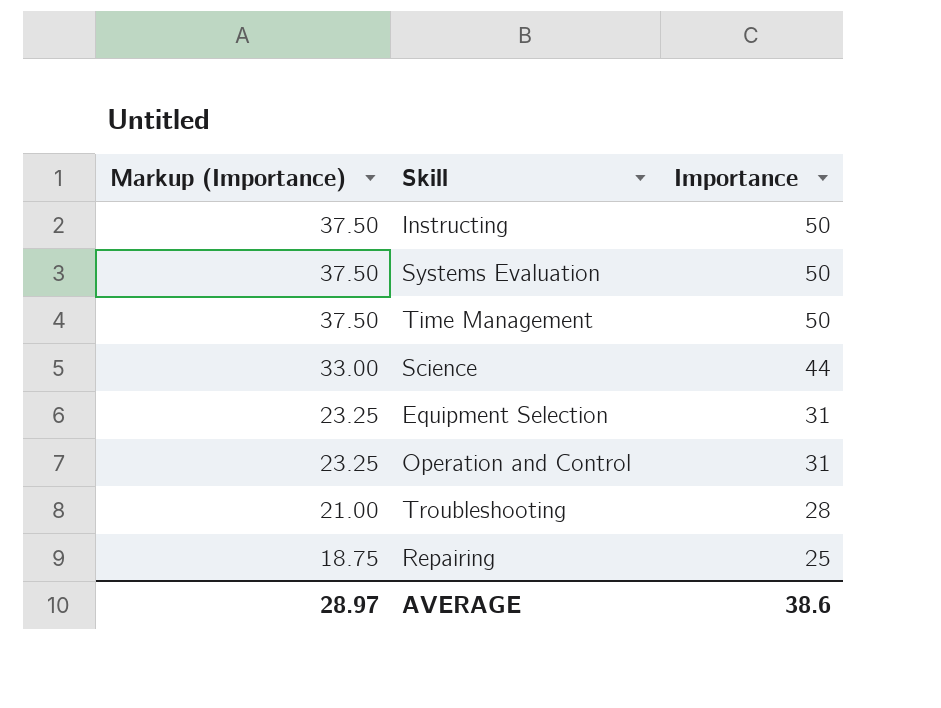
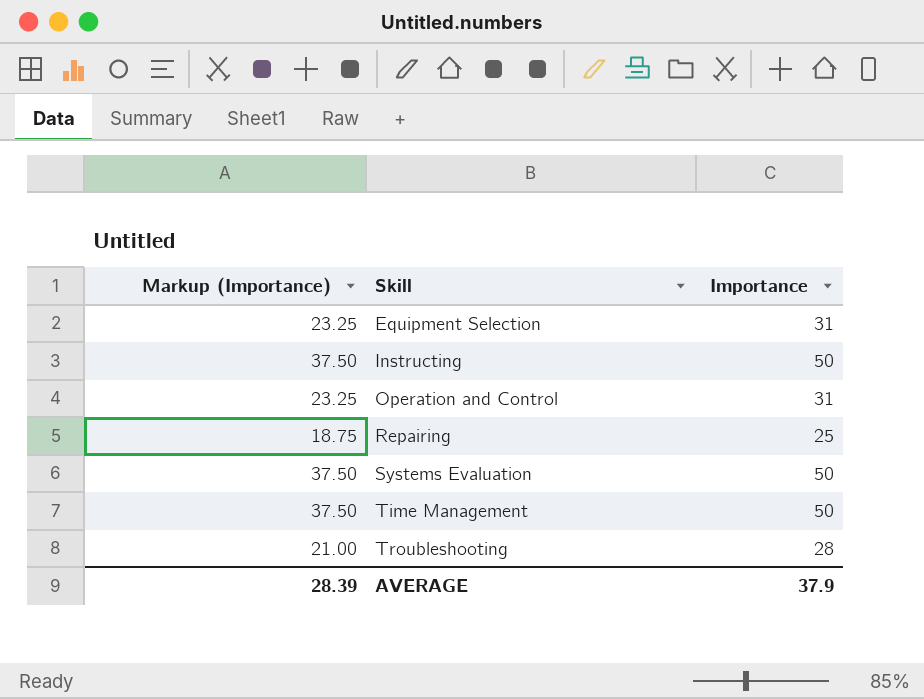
row order: Markup (Importance) descending -> Skill ascending
row Science: 33.00 | 44 -> none
AVERAGE | Markup (Importance): 28.97 -> 28.39
AVERAGE | Importance: 38.6 -> 37.9

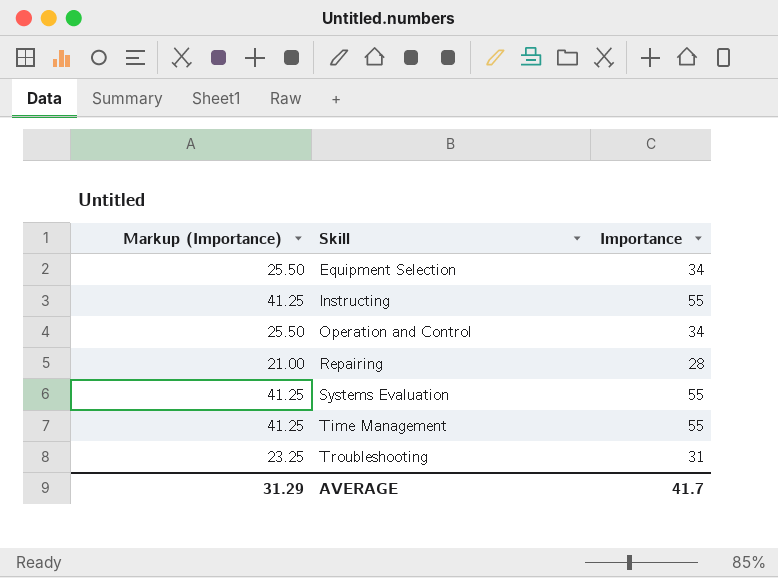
Equipment Selection | Markup (Importance): 23.25 -> 25.50
Equipment Selection | Importance: 31 -> 34
Instructing | Markup (Importance): 37.50 -> 41.25
Instructing | Importance: 50 -> 55
Operation and Control | Markup (Importance): 23.25 -> 25.50
Operation and Control | Importance: 31 -> 34
Repairing | Markup (Importance): 18.75 -> 21.00
Repairing | Importance: 25 -> 28
Systems Evaluation | Markup (Importance): 37.50 -> 41.25
Systems Evaluation | Importance: 50 -> 55
Time Management | Markup (Importance): 37.50 -> 41.25
Time Management | Importance: 50 -> 55
Troubleshooting | Markup (Importance): 21.00 -> 23.25
Troubleshooting | Importance: 28 -> 31
AVERAGE | Markup (Importance): 28.39 -> 31.29
AVERAGE | Importance: 37.9 -> 41.7

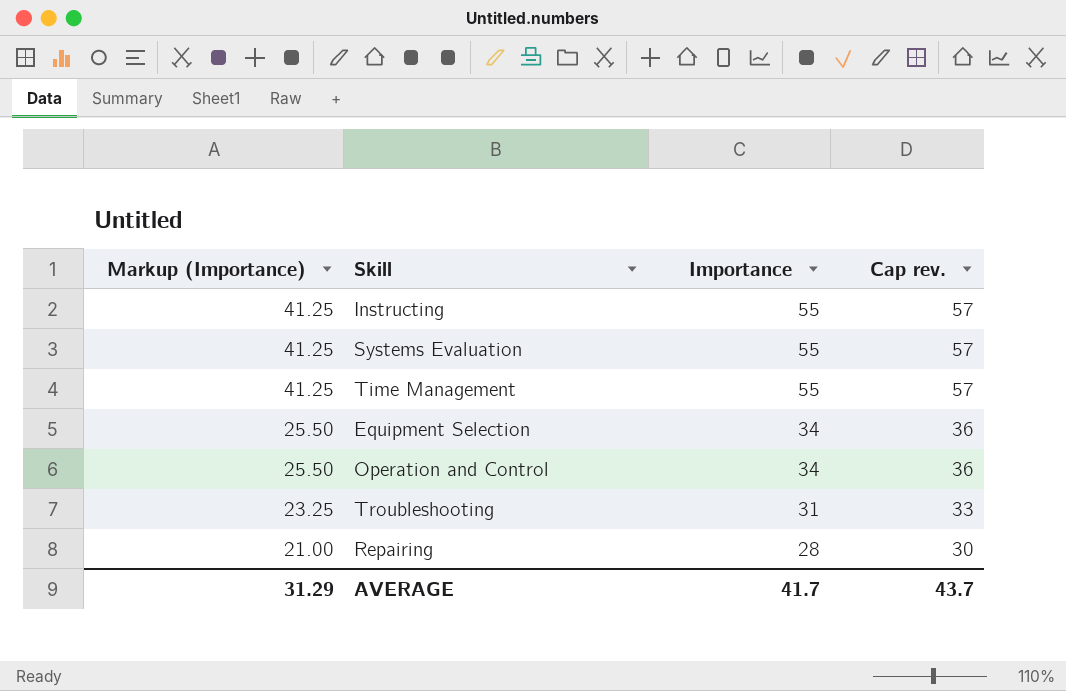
row order: Skill ascending -> Markup (Importance) descending
column Cap rev. | formula: none -> [Importance] + 2

